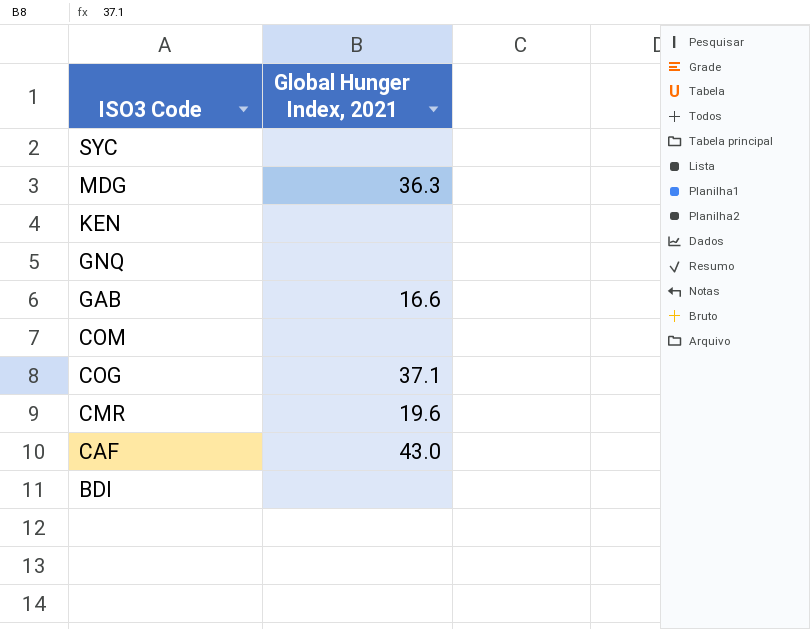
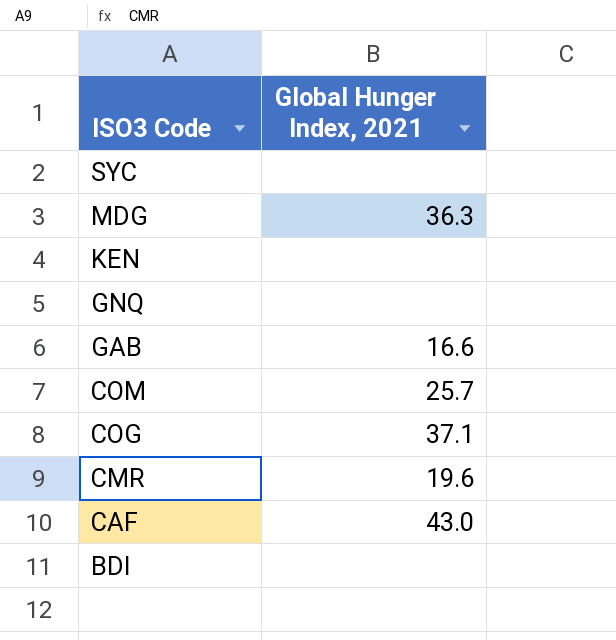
COM | Global Hunger Index, 2021: none -> 25.7

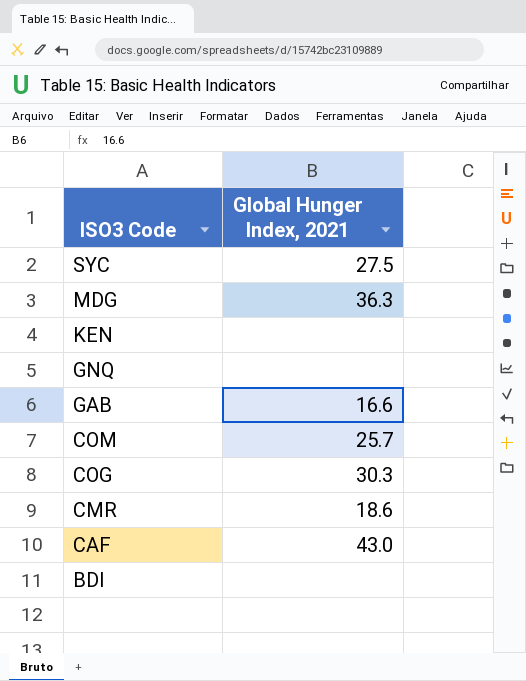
SYC | Global Hunger Index, 2021: none -> 27.5
COG | Global Hunger Index, 2021: 37.1 -> 30.3
CMR | Global Hunger Index, 2021: 19.6 -> 18.6

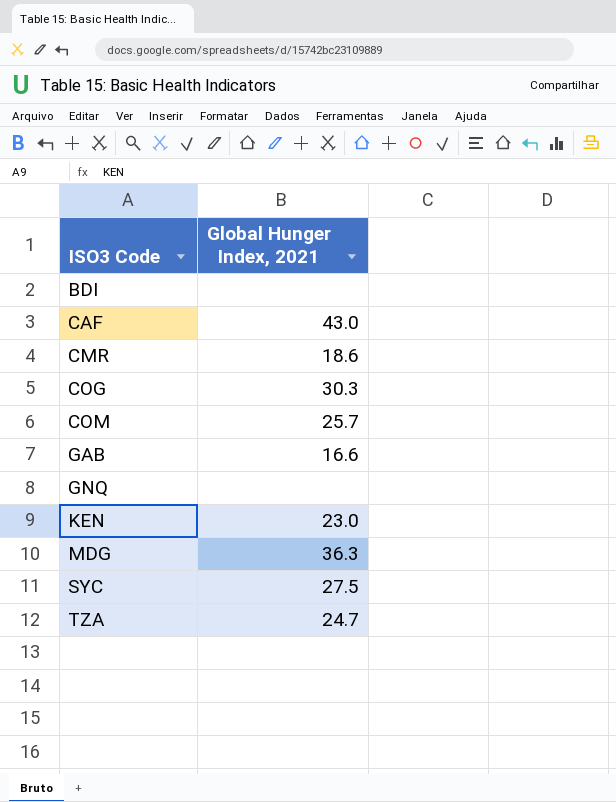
row order: ISO3 Code descending -> ISO3 Code ascending
KEN | Global Hunger Index, 2021: none -> 23.0
row TZA: none -> 24.7

